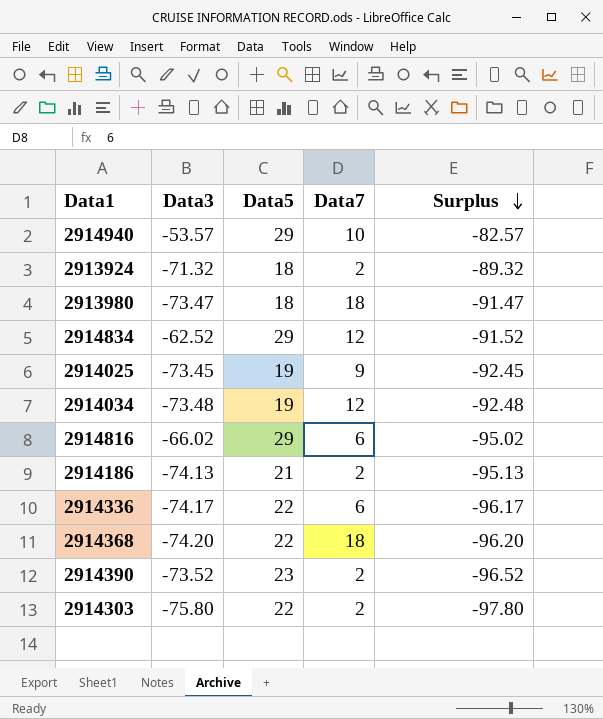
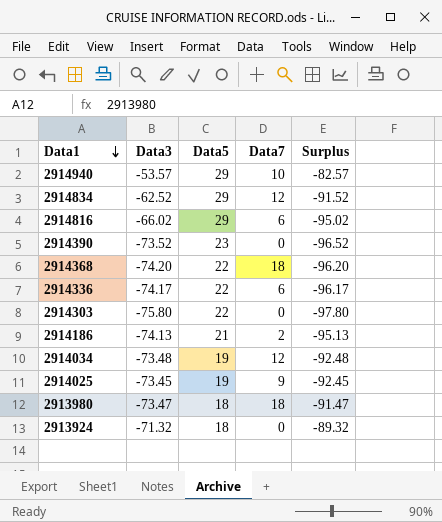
row order: Surplus descending -> Data1 descending
2914390 | Data7: 2 -> 0
2914303 | Data7: 2 -> 0
2913924 | Data7: 2 -> 0

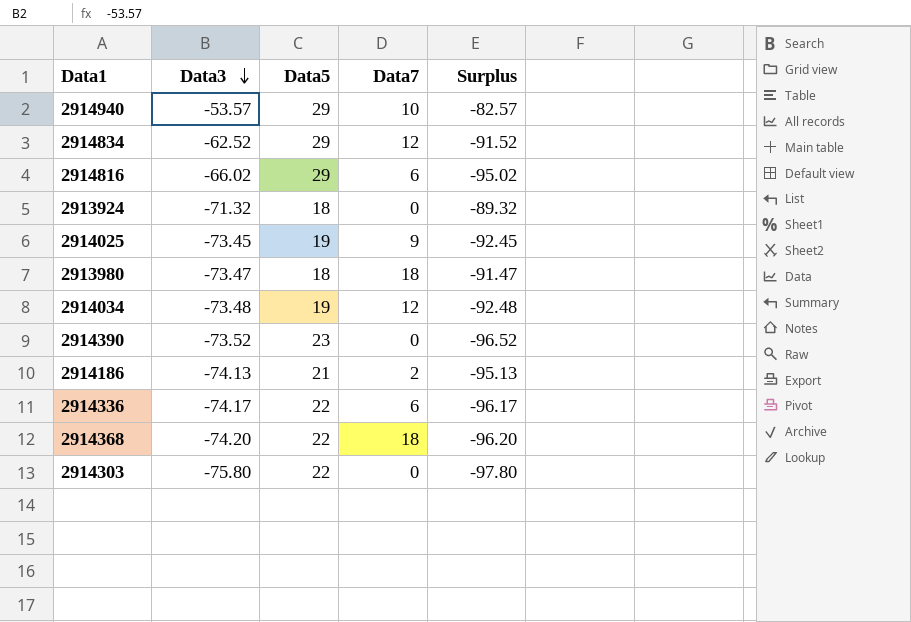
row order: Data1 descending -> Data3 descending

